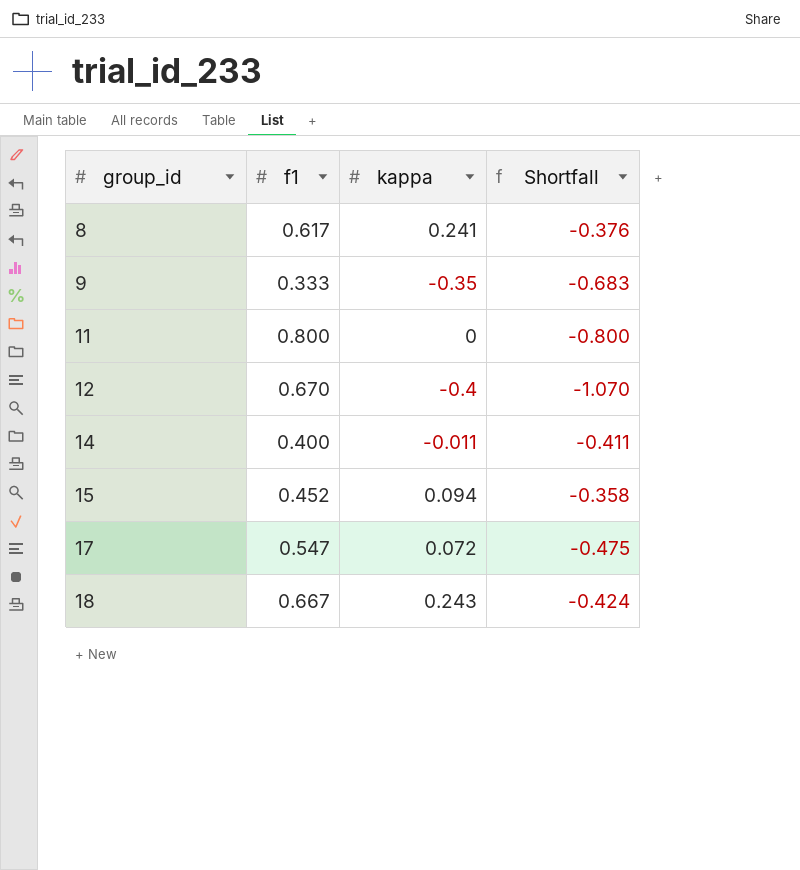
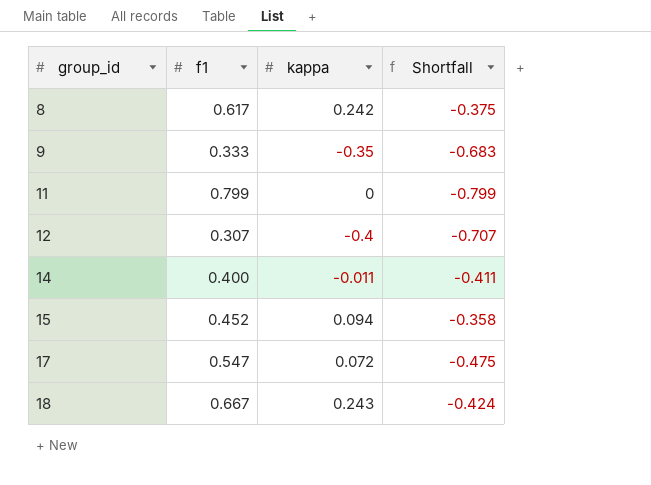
8 | kappa: 0.241 -> 0.242
8 | Shortfall: -0.376 -> -0.375
11 | f1: 0.800 -> 0.799
11 | Shortfall: -0.800 -> -0.799
12 | f1: 0.670 -> 0.307
12 | Shortfall: -1.070 -> -0.707

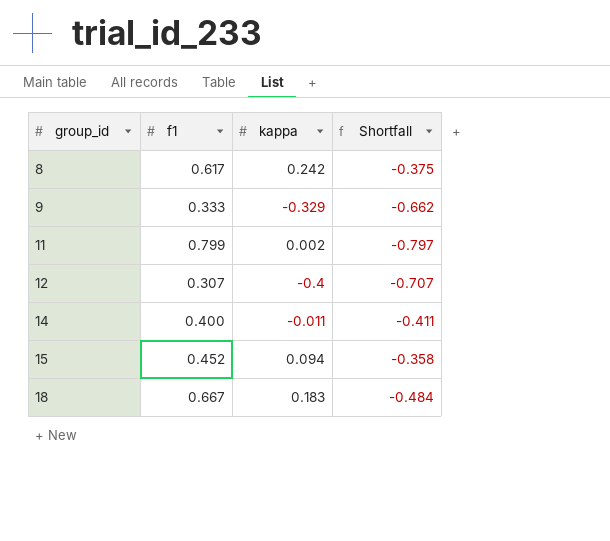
row 17: 0.547 | 0.072 | -0.475 -> none
9 | kappa: -0.35 -> -0.329
9 | Shortfall: -0.683 -> -0.662
11 | kappa: 0 -> 0.002
11 | Shortfall: -0.799 -> -0.797
18 | kappa: 0.243 -> 0.183
18 | Shortfall: -0.424 -> -0.484

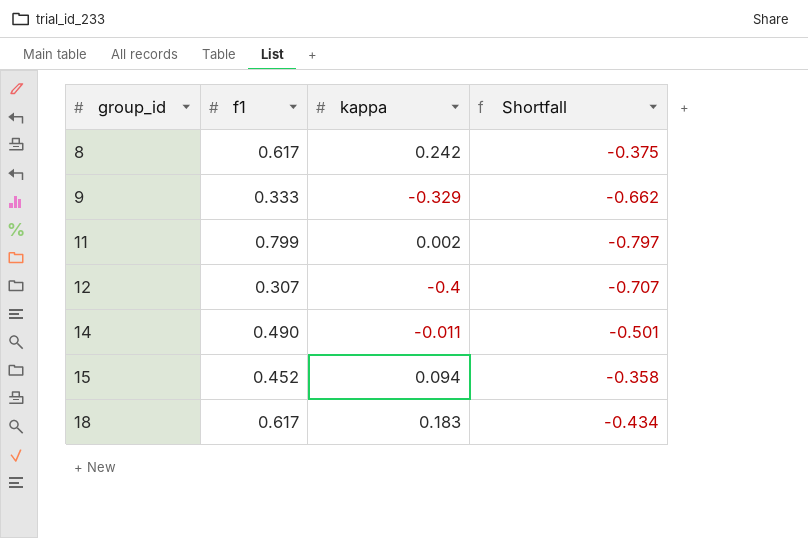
14 | f1: 0.400 -> 0.490
14 | Shortfall: -0.411 -> -0.501
18 | f1: 0.667 -> 0.617
18 | Shortfall: -0.484 -> -0.434

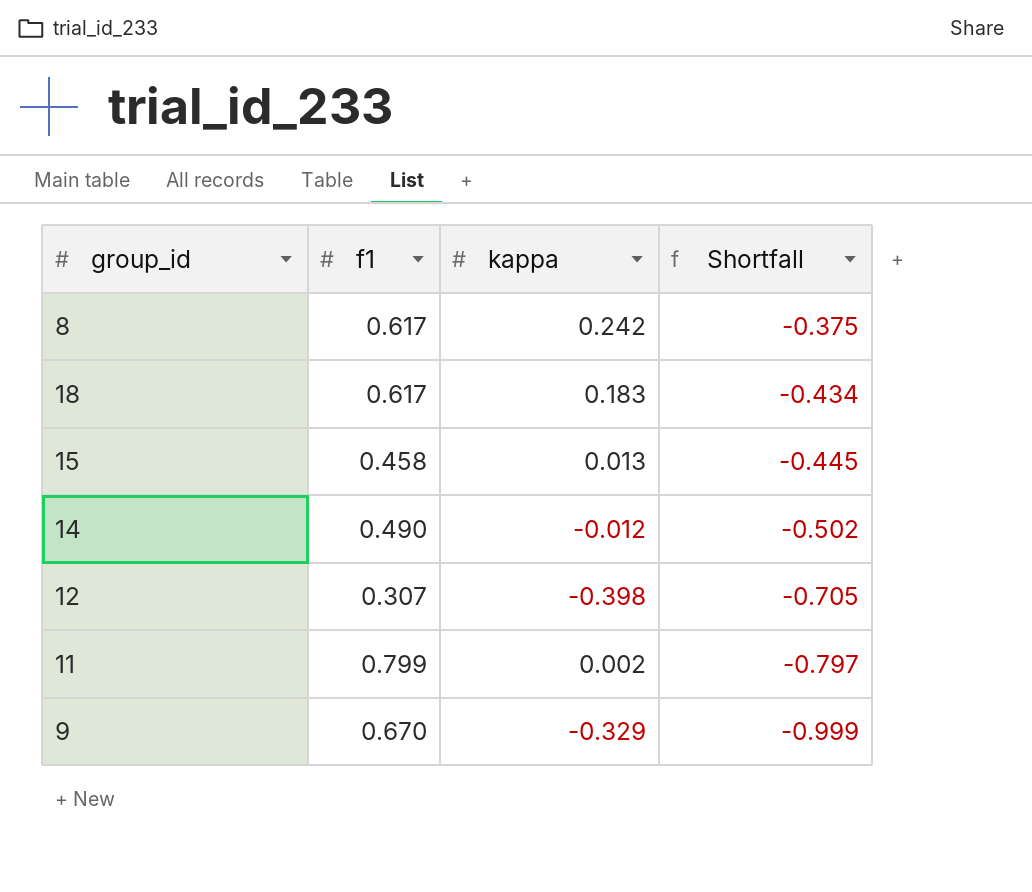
row order: group_id ascending -> Shortfall descending
15 | f1: 0.452 -> 0.458
15 | kappa: 0.094 -> 0.013
15 | Shortfall: -0.358 -> -0.445
14 | kappa: -0.011 -> -0.012
14 | Shortfall: -0.501 -> -0.502
12 | kappa: -0.4 -> -0.398
12 | Shortfall: -0.707 -> -0.705
9 | f1: 0.333 -> 0.670
9 | Shortfall: -0.662 -> -0.999

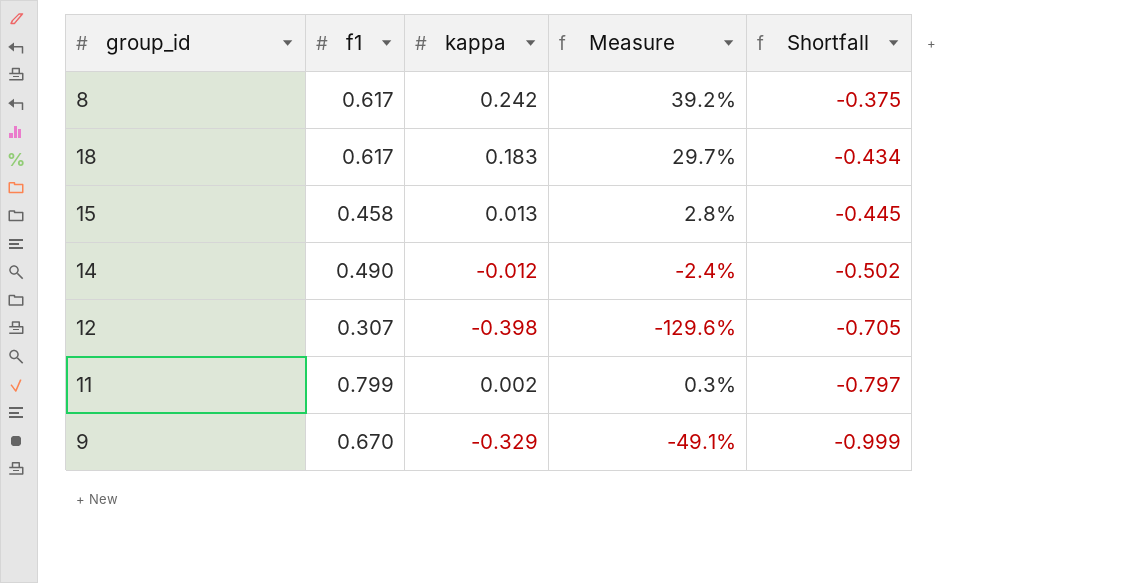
column Measure | formula: none -> [kappa] / [f1]

